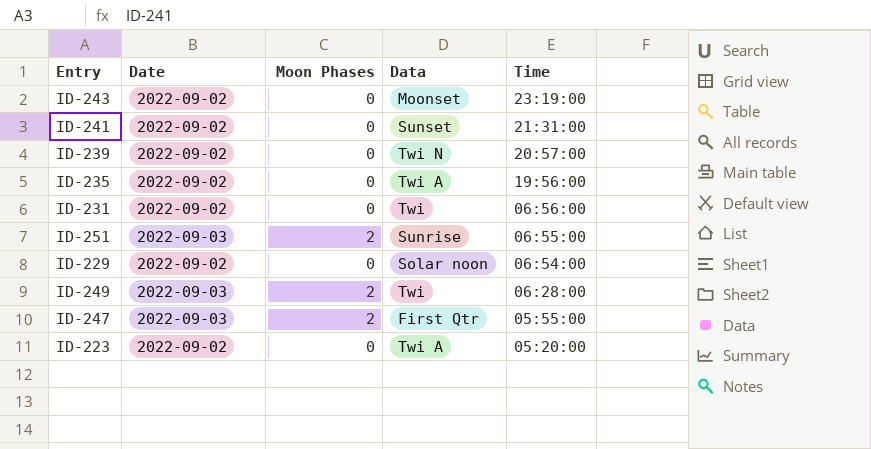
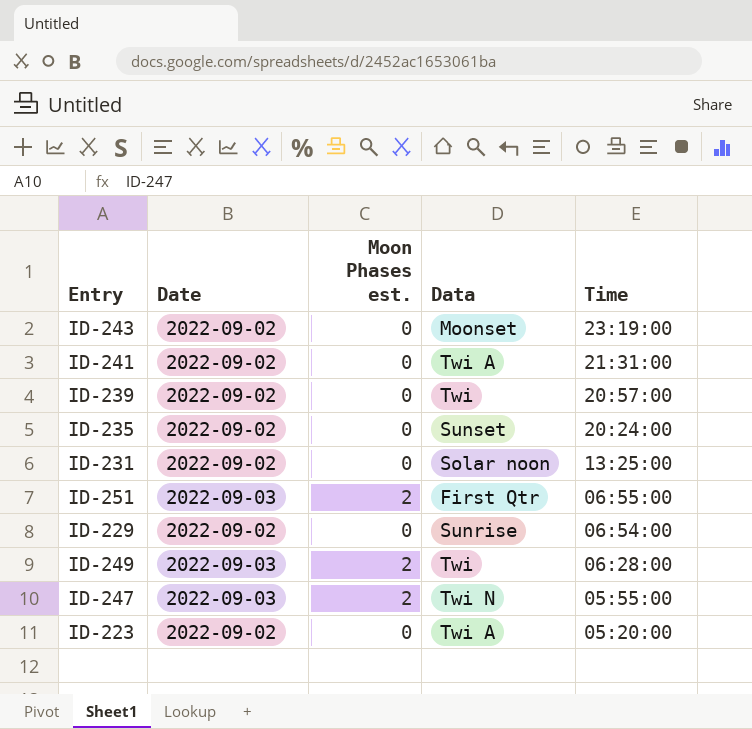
column name: Moon Phases -> Moon Phases est.
ID-241 | Data: Sunset -> Twi A
ID-239 | Data: Twi N -> Twi
ID-235 | Data: Twi A -> Sunset
ID-235 | Time: 19:56:00 -> 20:24:00
ID-231 | Data: Twi -> Solar noon
ID-231 | Time: 06:56:00 -> 13:25:00
ID-251 | Data: Sunrise -> First Qtr
ID-229 | Data: Solar noon -> Sunrise
ID-247 | Data: First Qtr -> Twi N

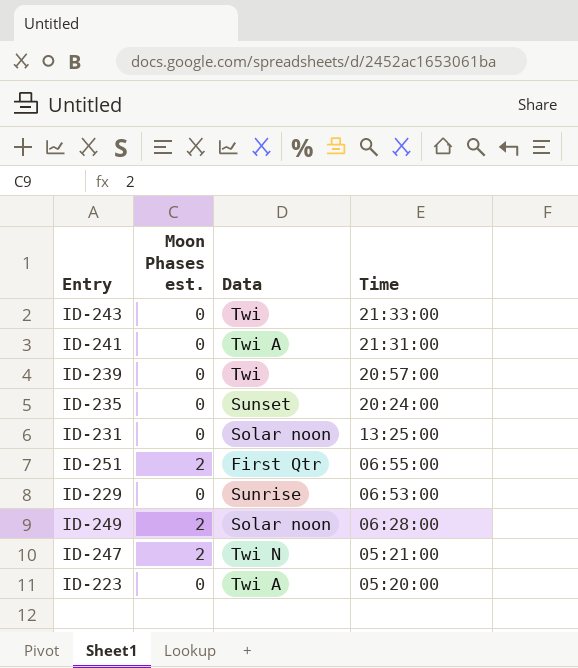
column Date | position: 2 -> none
ID-243 | Data: Moonset -> Twi
ID-243 | Time: 23:19:00 -> 21:33:00
ID-229 | Time: 06:54:00 -> 06:53:00
ID-249 | Data: Twi -> Solar noon
ID-247 | Time: 05:55:00 -> 05:21:00

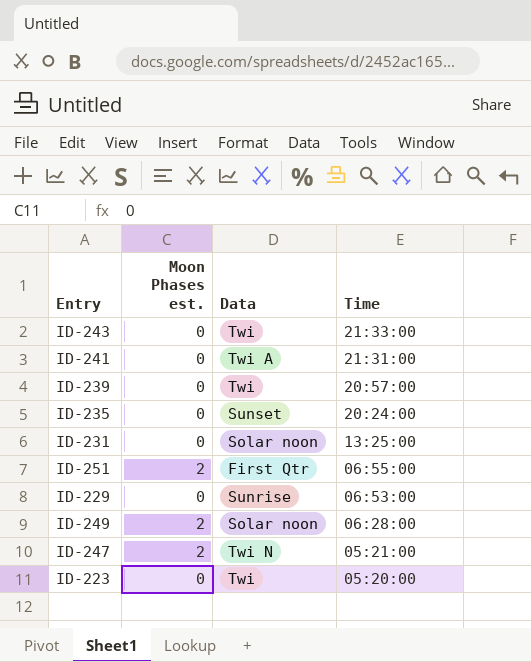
ID-223 | Data: Twi A -> Twi

